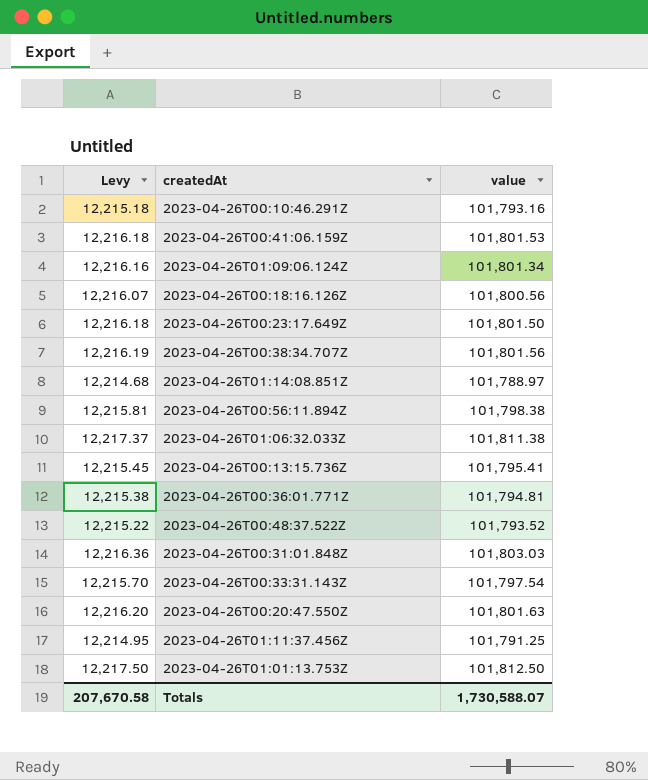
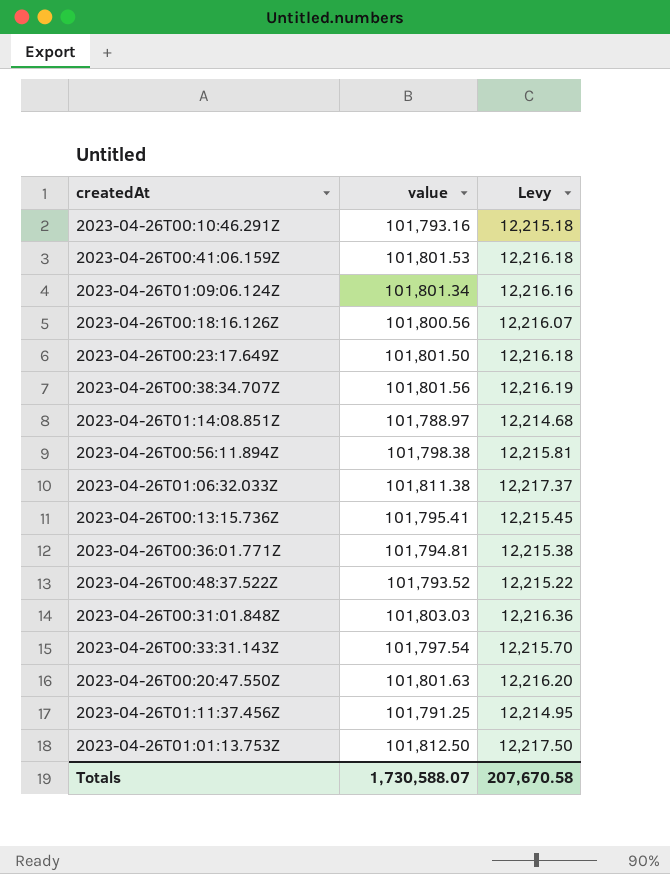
column Levy | position: 1 -> 3

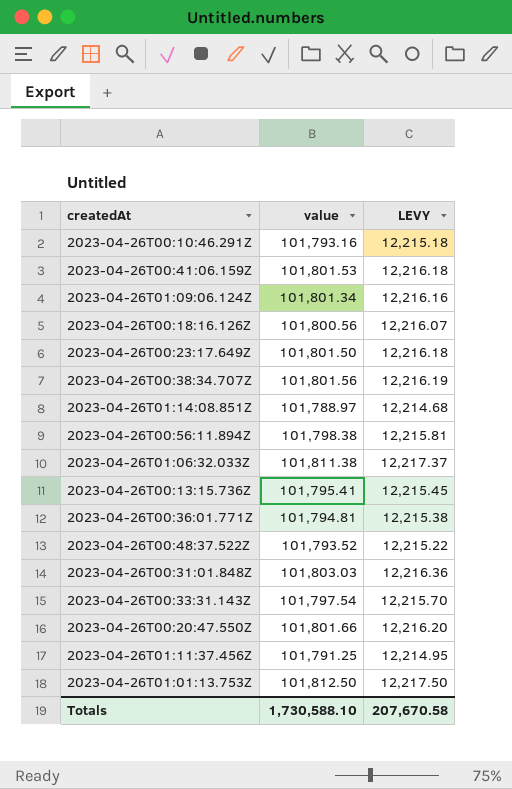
column name: Levy -> LEVY
2023-04-26T00:20:47.550Z | value: 101,801.63 -> 101,801.66
Totals | value: 1,730,588.07 -> 1,730,588.10

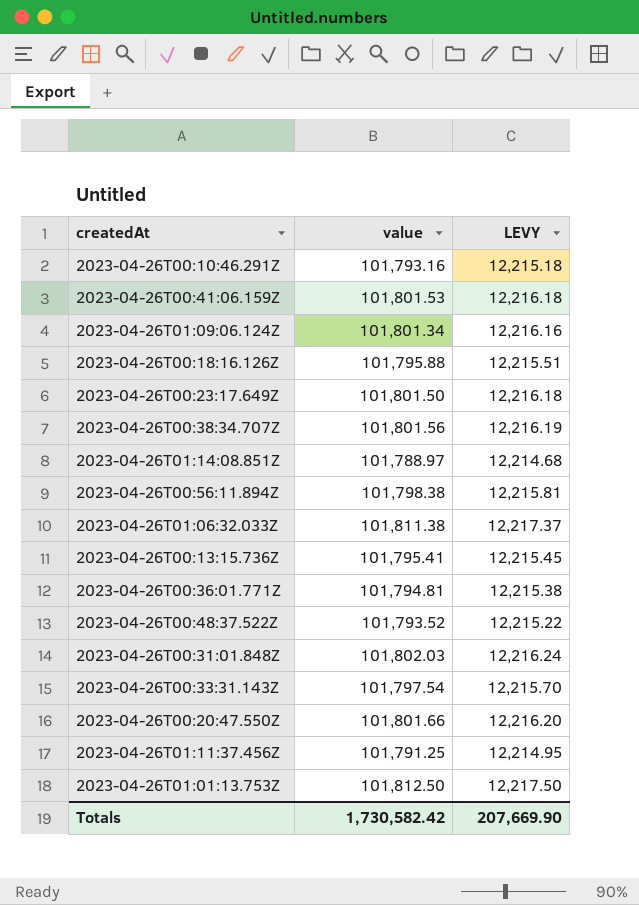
2023-04-26T00:18:16.126Z | value: 101,800.56 -> 101,795.88
2023-04-26T00:18:16.126Z | LEVY: 12,216.07 -> 12,215.51
2023-04-26T00:31:01.848Z | value: 101,803.03 -> 101,802.03
2023-04-26T00:31:01.848Z | LEVY: 12,216.36 -> 12,216.24
Totals | value: 1,730,588.10 -> 1,730,582.42
Totals | LEVY: 207,670.58 -> 207,669.90

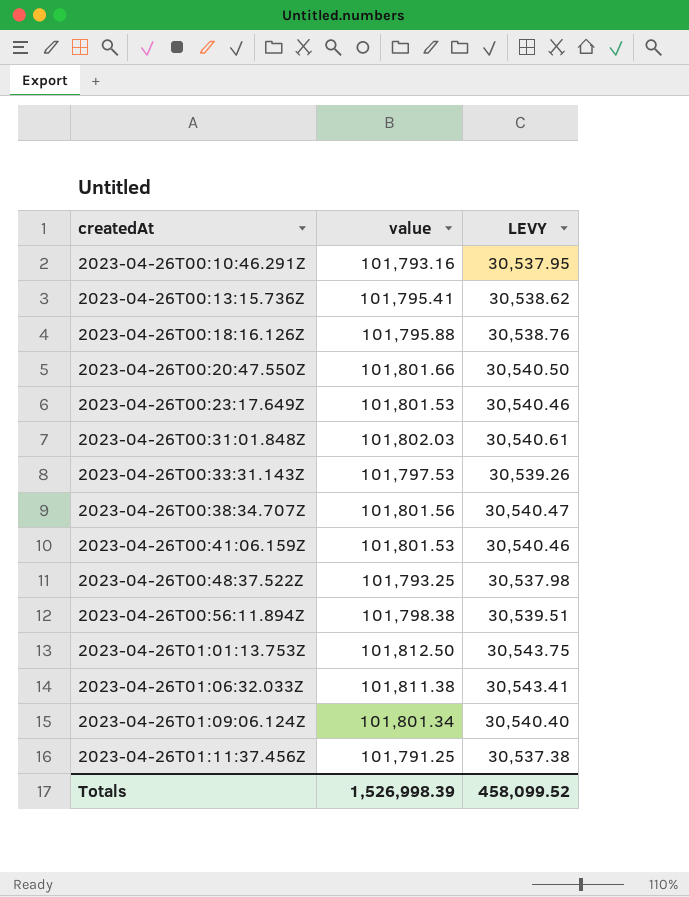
row order: none -> createdAt ascending
column LEVY | formula: [value] * 0.12 -> [value] * 0.3
row 2023-04-26T01:14:08.851Z: 101,788.97 | 12,214.68 -> none
row 2023-04-26T00:36:01.771Z: 101,794.81 | 12,215.38 -> none
2023-04-26T00:23:17.649Z | value: 101,801.50 -> 101,801.53
2023-04-26T00:33:31.143Z | value: 101,797.54 -> 101,797.53
2023-04-26T00:48:37.522Z | value: 101,793.52 -> 101,793.25
Totals | value: 1,730,582.42 -> 1,526,998.39
Totals | LEVY: 207,669.90 -> 458,099.52

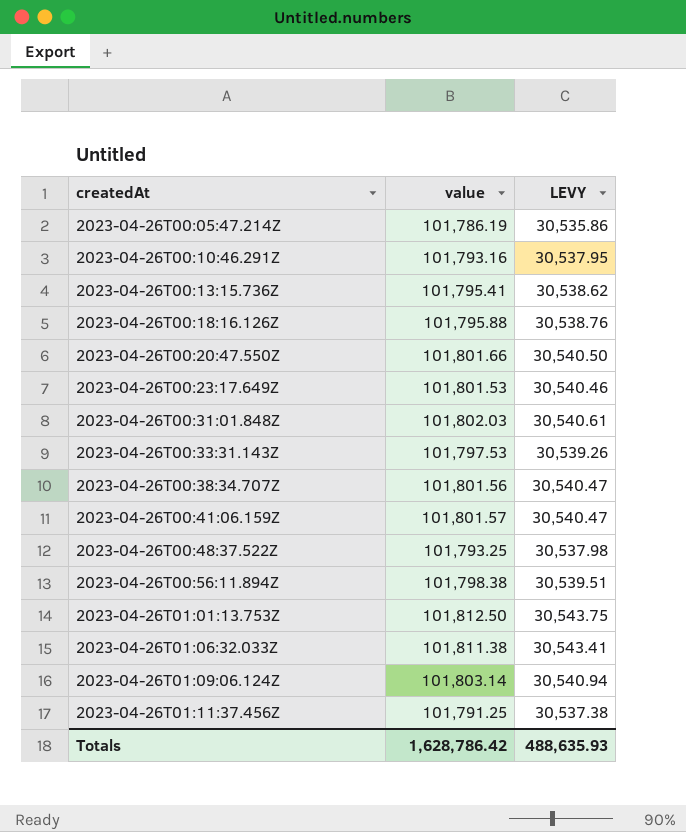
row 2023-04-26T00:05:47.214Z: none -> 101,786.19 | 30,535.86
2023-04-26T00:41:06.159Z | value: 101,801.53 -> 101,801.57
2023-04-26T00:41:06.159Z | LEVY: 30,540.46 -> 30,540.47
2023-04-26T01:09:06.124Z | value: 101,801.34 -> 101,803.14
2023-04-26T01:09:06.124Z | LEVY: 30,540.40 -> 30,540.94
Totals | value: 1,526,998.39 -> 1,628,786.42
Totals | LEVY: 458,099.52 -> 488,635.93

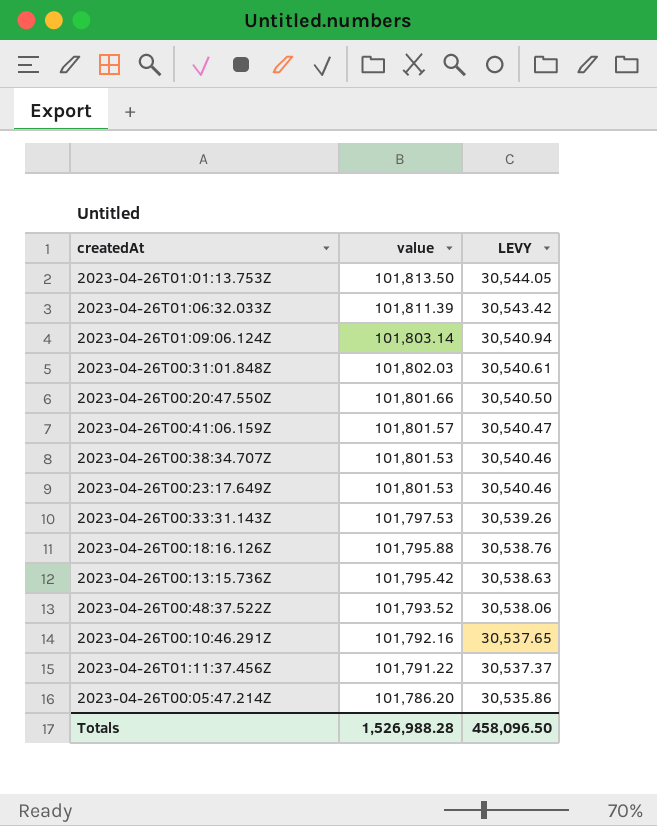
row order: createdAt ascending -> value descending
row 2023-04-26T00:56:11.894Z: 101,798.38 | 30,539.51 -> none
2023-04-26T01:01:13.753Z | value: 101,812.50 -> 101,813.50
2023-04-26T01:01:13.753Z | LEVY: 30,543.75 -> 30,544.05
2023-04-26T01:06:32.033Z | value: 101,811.38 -> 101,811.39
2023-04-26T01:06:32.033Z | LEVY: 30,543.41 -> 30,543.42
2023-04-26T00:38:34.707Z | value: 101,801.56 -> 101,801.53
2023-04-26T00:38:34.707Z | LEVY: 30,540.47 -> 30,540.46
2023-04-26T00:13:15.736Z | value: 101,795.41 -> 101,795.42
2023-04-26T00:13:15.736Z | LEVY: 30,538.62 -> 30,538.63
2023-04-26T00:48:37.522Z | value: 101,793.25 -> 101,793.52
2023-04-26T00:48:37.522Z | LEVY: 30,537.98 -> 30,538.06
2023-04-26T00:10:46.291Z | value: 101,793.16 -> 101,792.16
2023-04-26T00:10:46.291Z | LEVY: 30,537.95 -> 30,537.65
2023-04-26T01:11:37.456Z | value: 101,791.25 -> 101,791.22
2023-04-26T01:11:37.456Z | LEVY: 30,537.38 -> 30,537.37
2023-04-26T00:05:47.214Z | value: 101,786.19 -> 101,786.20
Totals | value: 1,628,786.42 -> 1,526,988.28
Totals | LEVY: 488,635.93 -> 458,096.50

